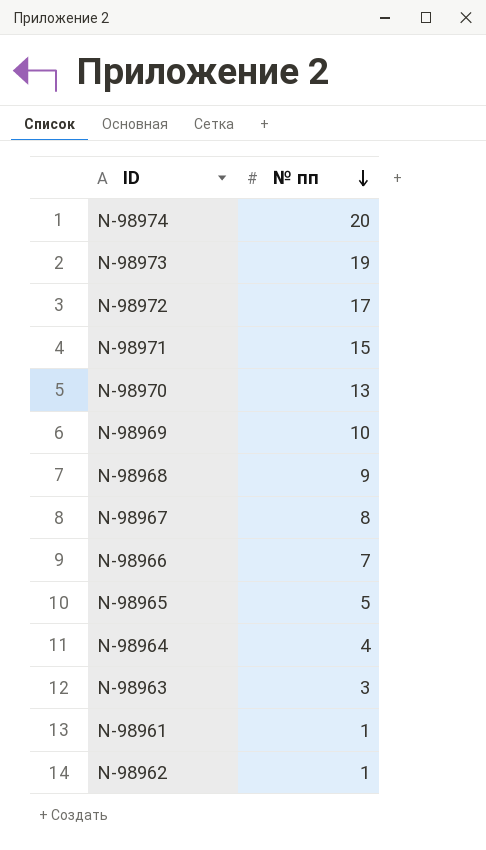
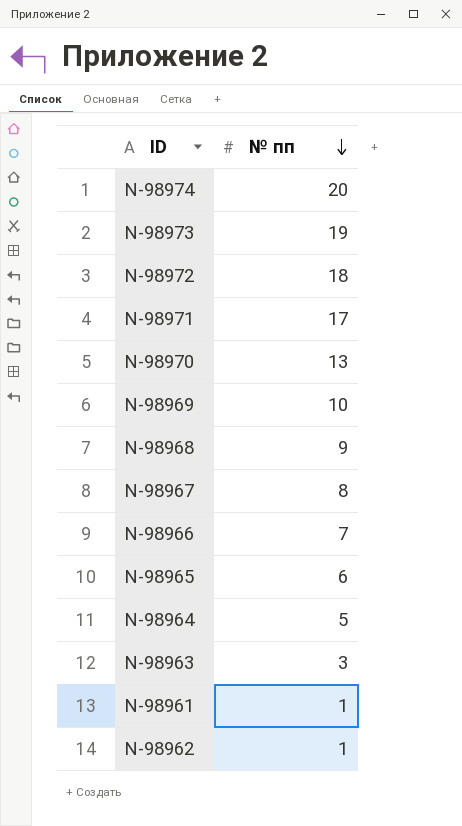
N-98972 | № пп: 17 -> 18
N-98971 | № пп: 15 -> 17
N-98965 | № пп: 5 -> 6
N-98964 | № пп: 4 -> 5

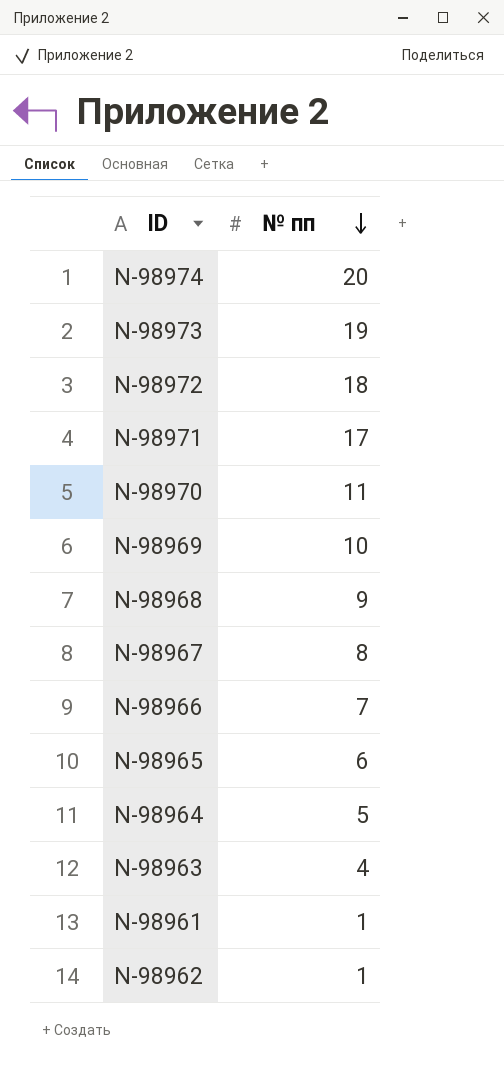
N-98970 | № пп: 13 -> 11
N-98963 | № пп: 3 -> 4

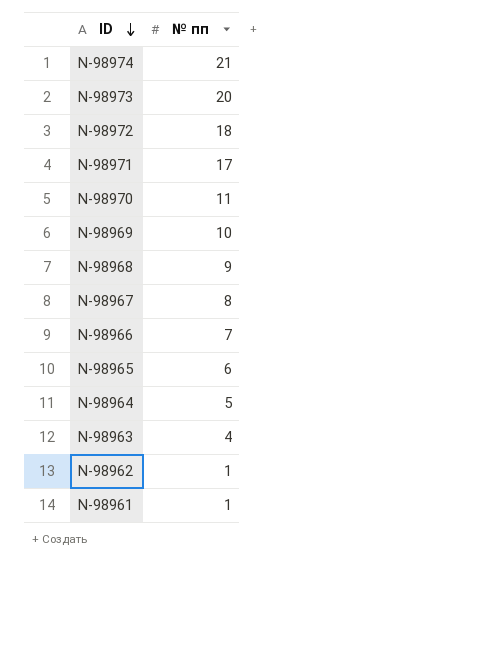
row order: № пп descending -> ID descending
N-98974 | № пп: 20 -> 21
N-98973 | № пп: 19 -> 20

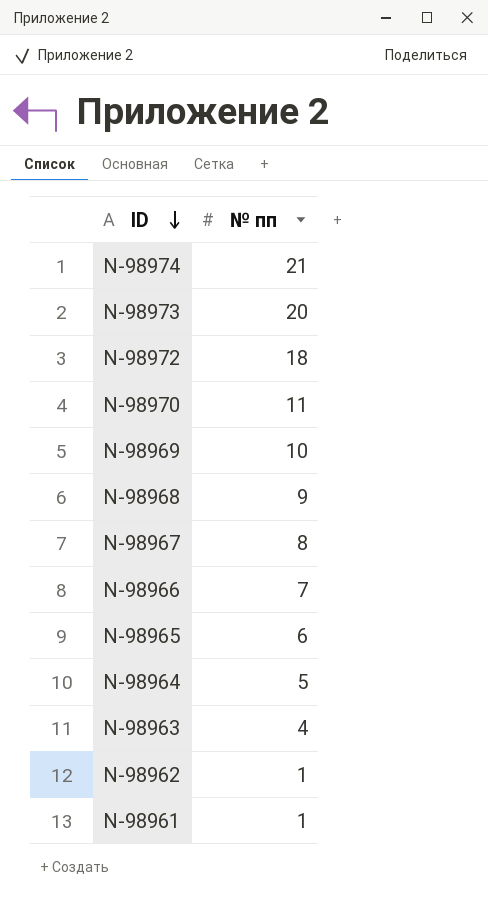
row N-98971: 17 -> none

